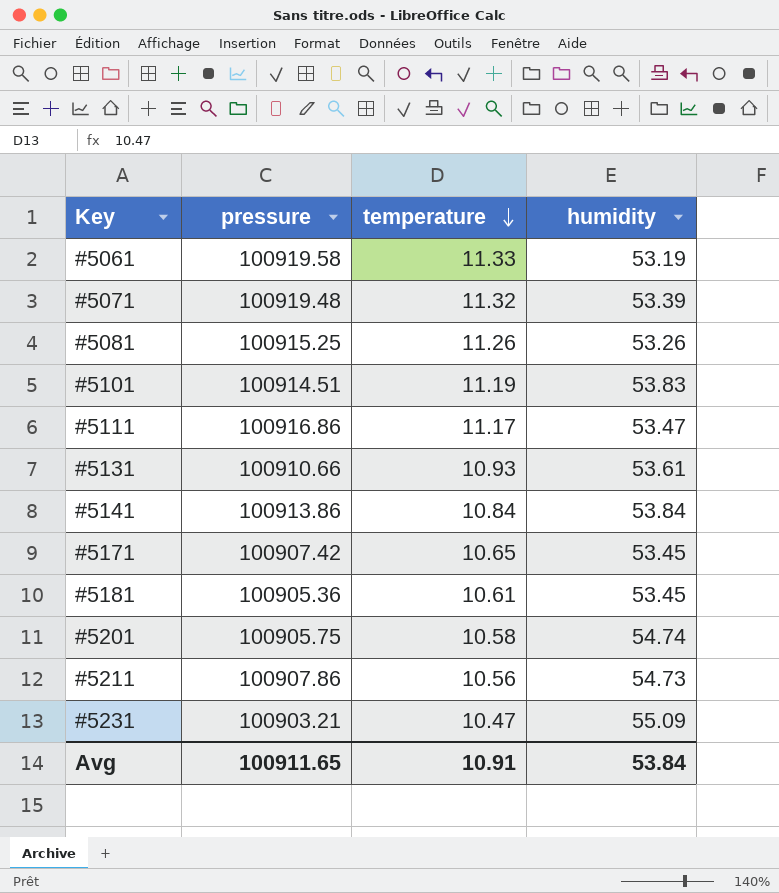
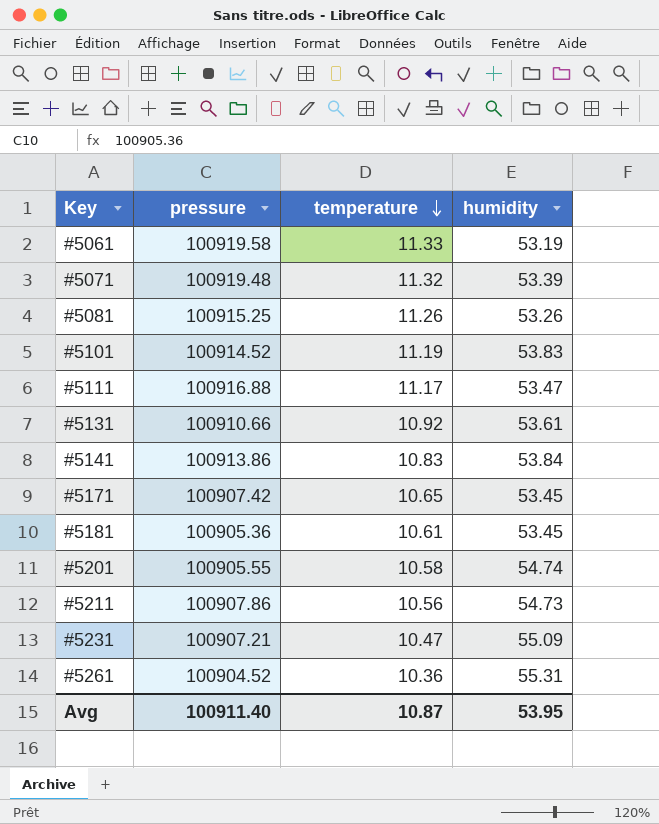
#5101 | pressure: 100914.51 -> 100914.52
#5111 | pressure: 100916.86 -> 100916.88
#5131 | temperature: 10.93 -> 10.92
#5141 | temperature: 10.84 -> 10.83
#5201 | pressure: 100905.75 -> 100905.55
#5231 | pressure: 100903.21 -> 100907.21
row #5261: none -> 100904.52 | 10.36 | 55.31
Avg | pressure: 100911.65 -> 100911.40
Avg | temperature: 10.91 -> 10.87
Avg | humidity: 53.84 -> 53.95

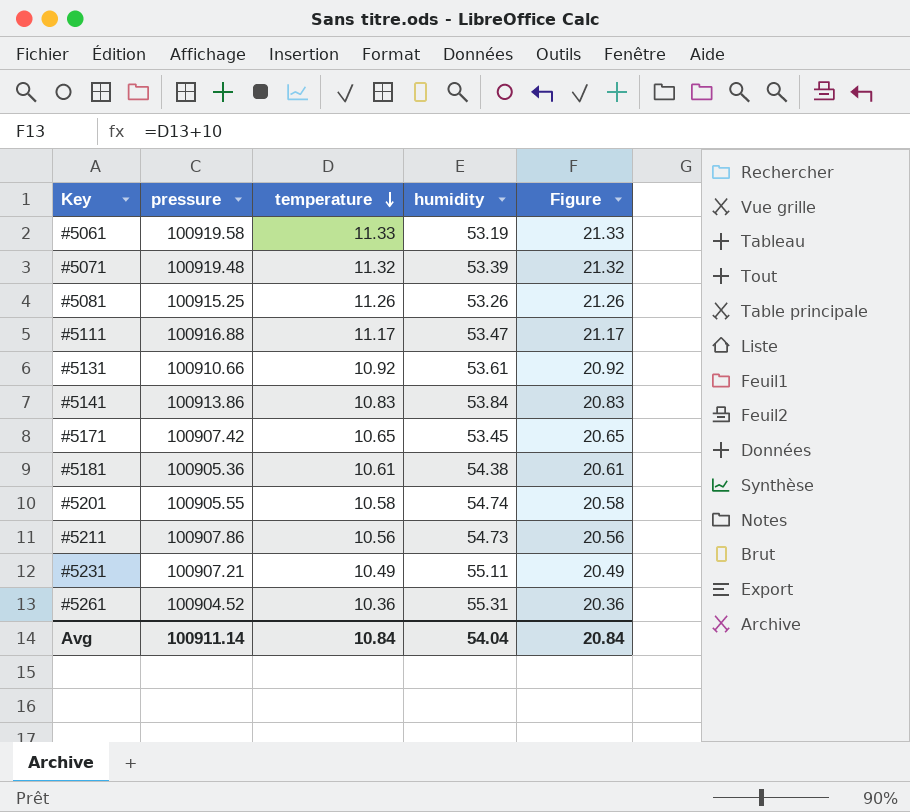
column Figure | formula: none -> [temperature] + 10
row #5101: 100914.52 | 11.19 | 53.83 -> none
#5181 | humidity: 53.45 -> 54.38
#5231 | temperature: 10.47 -> 10.49
#5231 | humidity: 55.09 -> 55.11
Avg | pressure: 100911.40 -> 100911.14
Avg | temperature: 10.87 -> 10.84
Avg | humidity: 53.95 -> 54.04

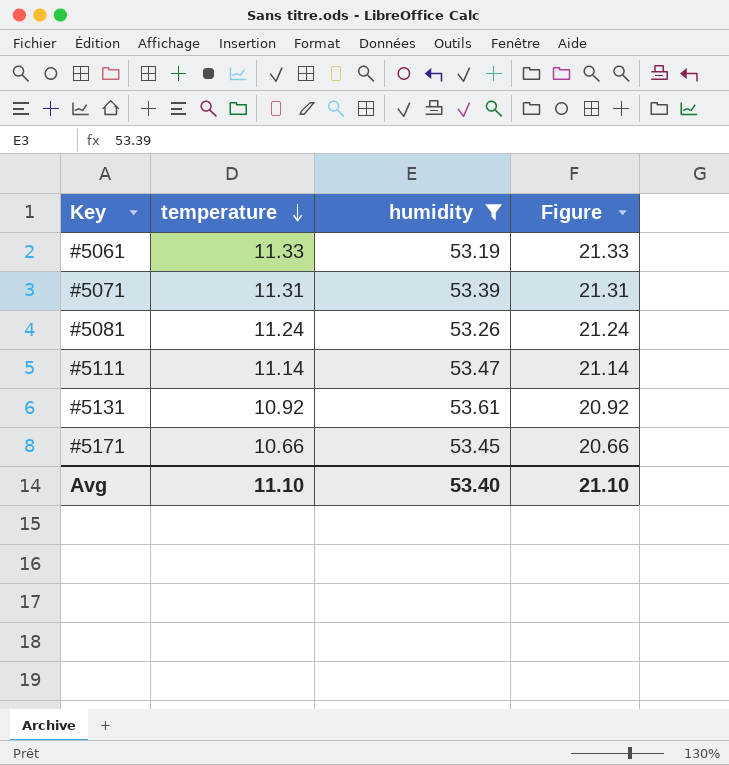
filter: none -> humidity <= 53.61
column pressure | position: 2 -> none
#5071 | temperature: 11.32 -> 11.31
#5071 | Figure: 21.32 -> 21.31
#5081 | temperature: 11.26 -> 11.24
#5081 | Figure: 21.26 -> 21.24
#5111 | temperature: 11.17 -> 11.14
#5111 | Figure: 21.17 -> 21.14
#5171 | temperature: 10.65 -> 10.66
#5171 | Figure: 20.65 -> 20.66
Avg | temperature: 10.84 -> 11.10
Avg | humidity: 54.04 -> 53.40
Avg | Figure: 20.84 -> 21.10

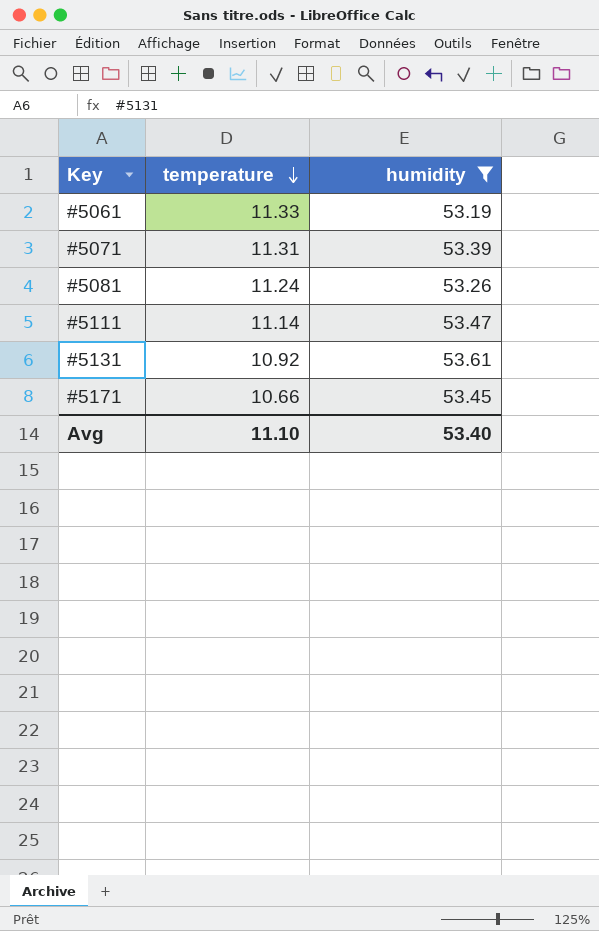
column Figure | formula: [temperature] + 10 -> none

